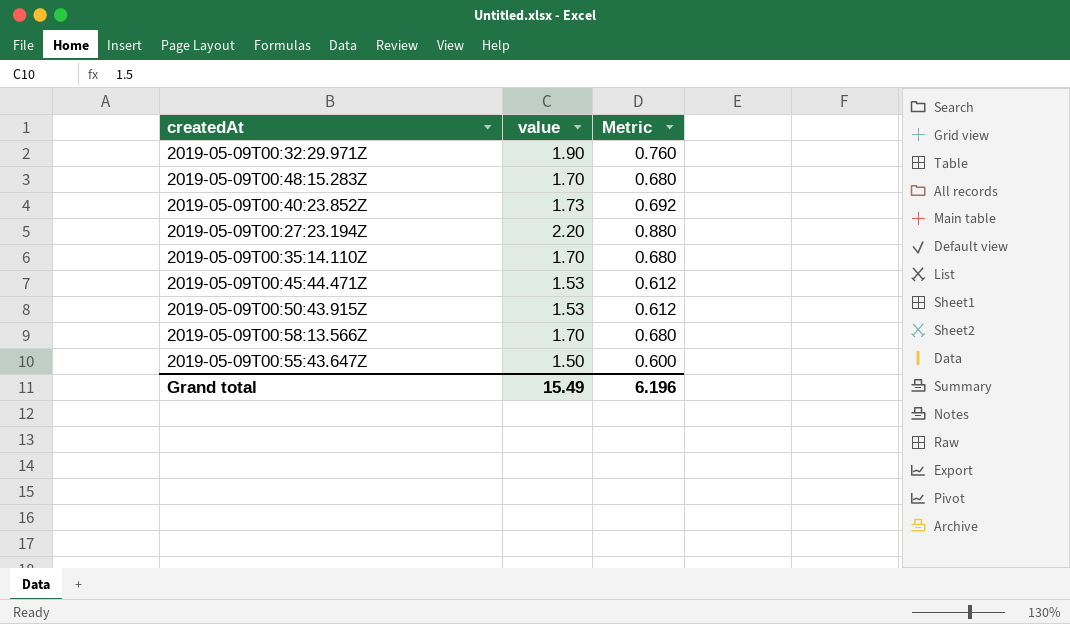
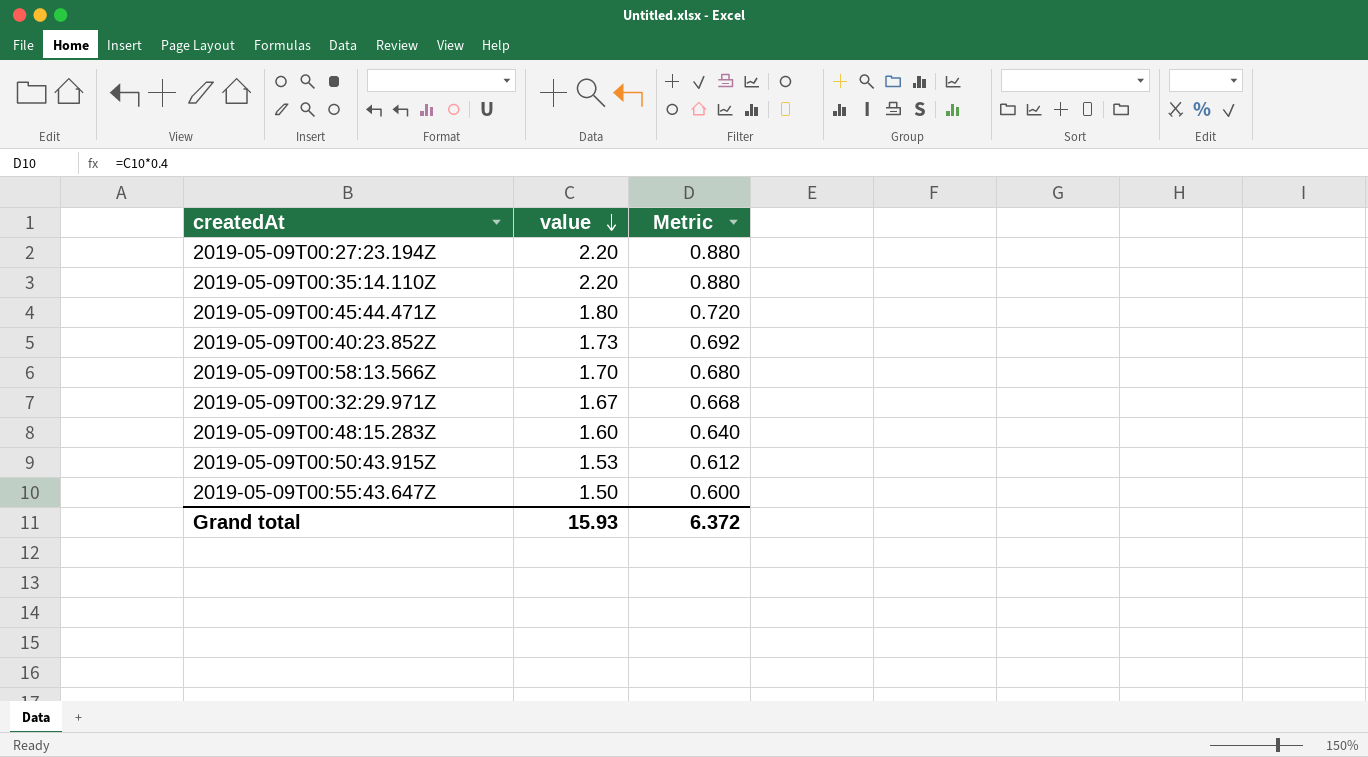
row order: none -> value descending
2019-05-09T00:35:14.110Z | value: 1.70 -> 2.20
2019-05-09T00:35:14.110Z | Metric: 0.680 -> 0.880
2019-05-09T00:45:44.471Z | value: 1.53 -> 1.80
2019-05-09T00:45:44.471Z | Metric: 0.612 -> 0.720
2019-05-09T00:32:29.971Z | value: 1.90 -> 1.67
2019-05-09T00:32:29.971Z | Metric: 0.760 -> 0.668
2019-05-09T00:48:15.283Z | value: 1.70 -> 1.60
2019-05-09T00:48:15.283Z | Metric: 0.680 -> 0.640
Grand total | value: 15.49 -> 15.93
Grand total | Metric: 6.196 -> 6.372

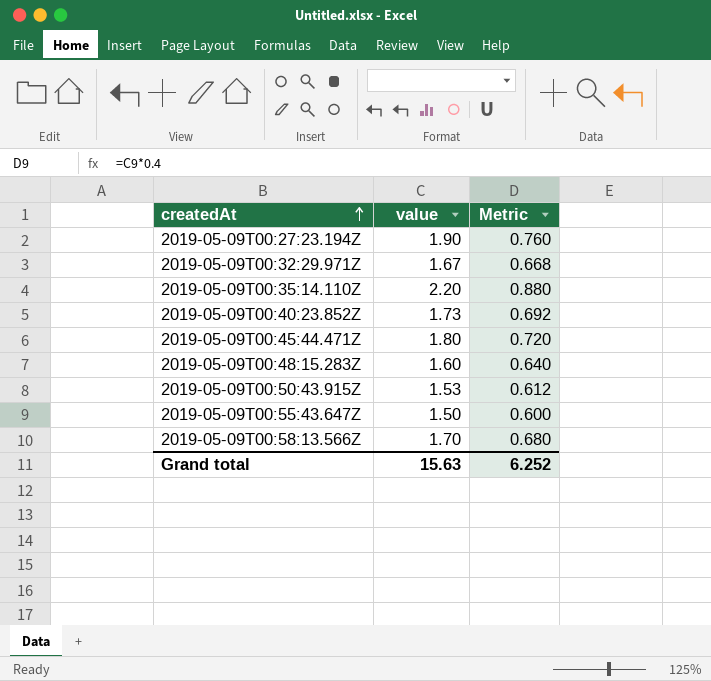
row order: value descending -> createdAt ascending
2019-05-09T00:27:23.194Z | value: 2.20 -> 1.90
2019-05-09T00:27:23.194Z | Metric: 0.880 -> 0.760
Grand total | value: 15.93 -> 15.63
Grand total | Metric: 6.372 -> 6.252

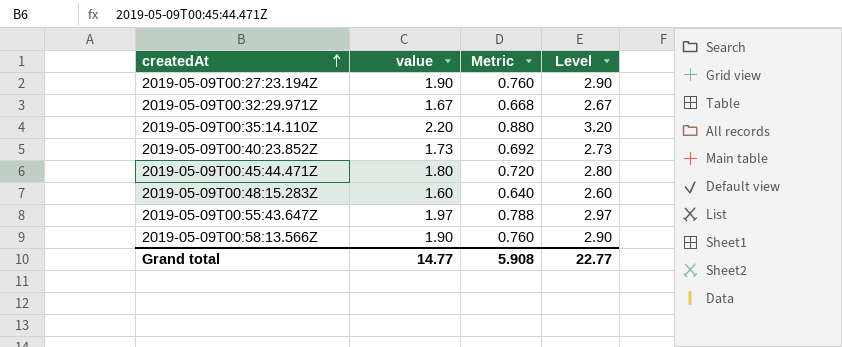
column Level | formula: none -> [value] + 1
row 2019-05-09T00:50:43.915Z: 1.53 | 0.612 -> none
2019-05-09T00:55:43.647Z | value: 1.50 -> 1.97
2019-05-09T00:55:43.647Z | Metric: 0.600 -> 0.788
2019-05-09T00:58:13.566Z | value: 1.70 -> 1.90
2019-05-09T00:58:13.566Z | Metric: 0.680 -> 0.760
Grand total | value: 15.63 -> 14.77
Grand total | Metric: 6.252 -> 5.908

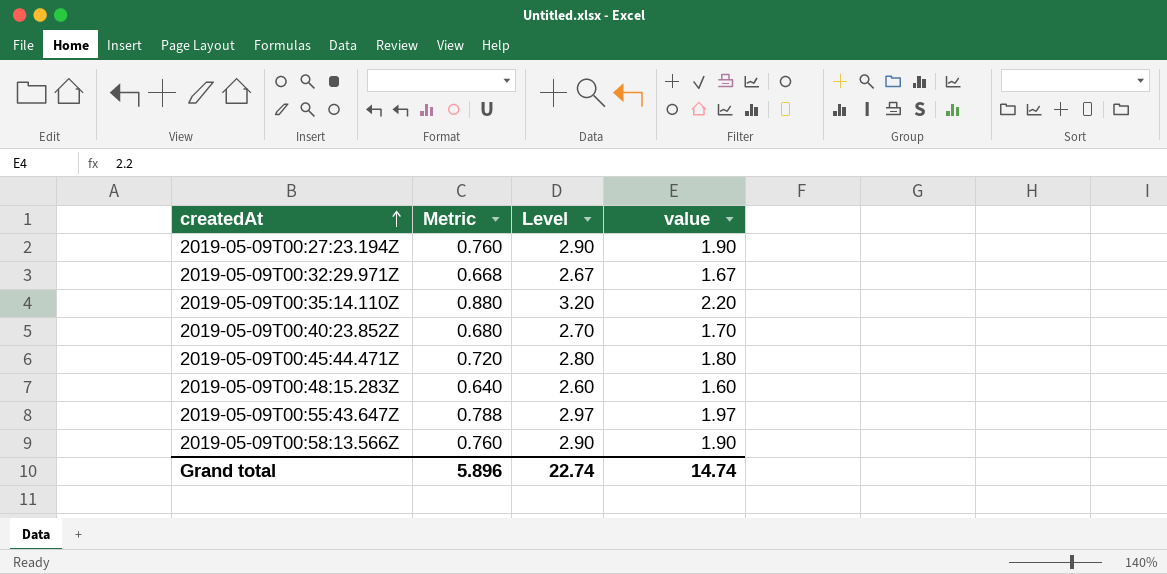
column value | position: 2 -> 4
2019-05-09T00:40:23.852Z | Metric: 0.692 -> 0.680
2019-05-09T00:40:23.852Z | Level: 2.73 -> 2.70
2019-05-09T00:40:23.852Z | value: 1.73 -> 1.70
Grand total | Metric: 5.908 -> 5.896
Grand total | Level: 22.77 -> 22.74
Grand total | value: 14.77 -> 14.74

